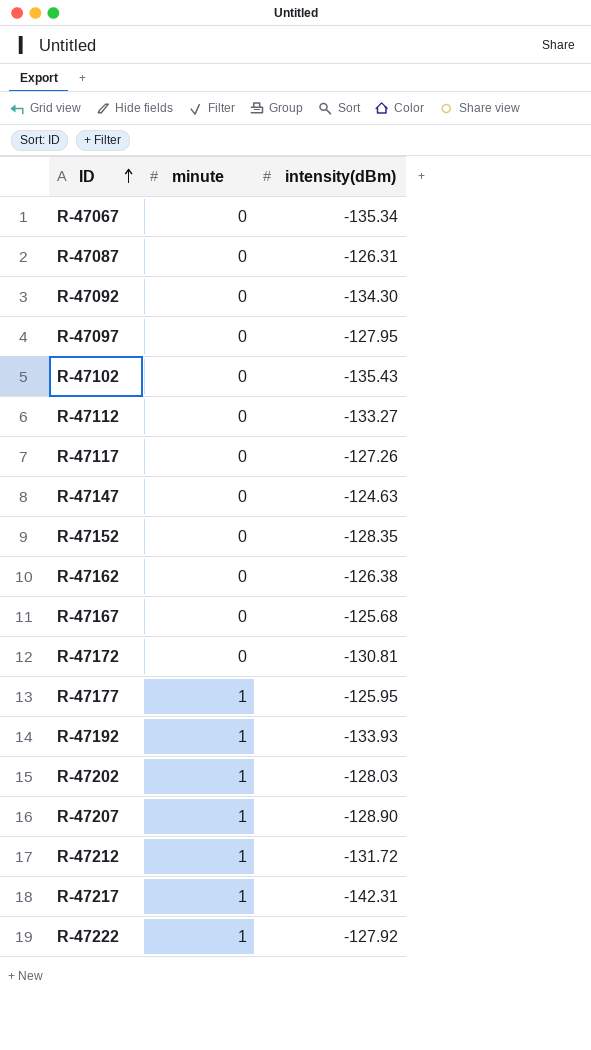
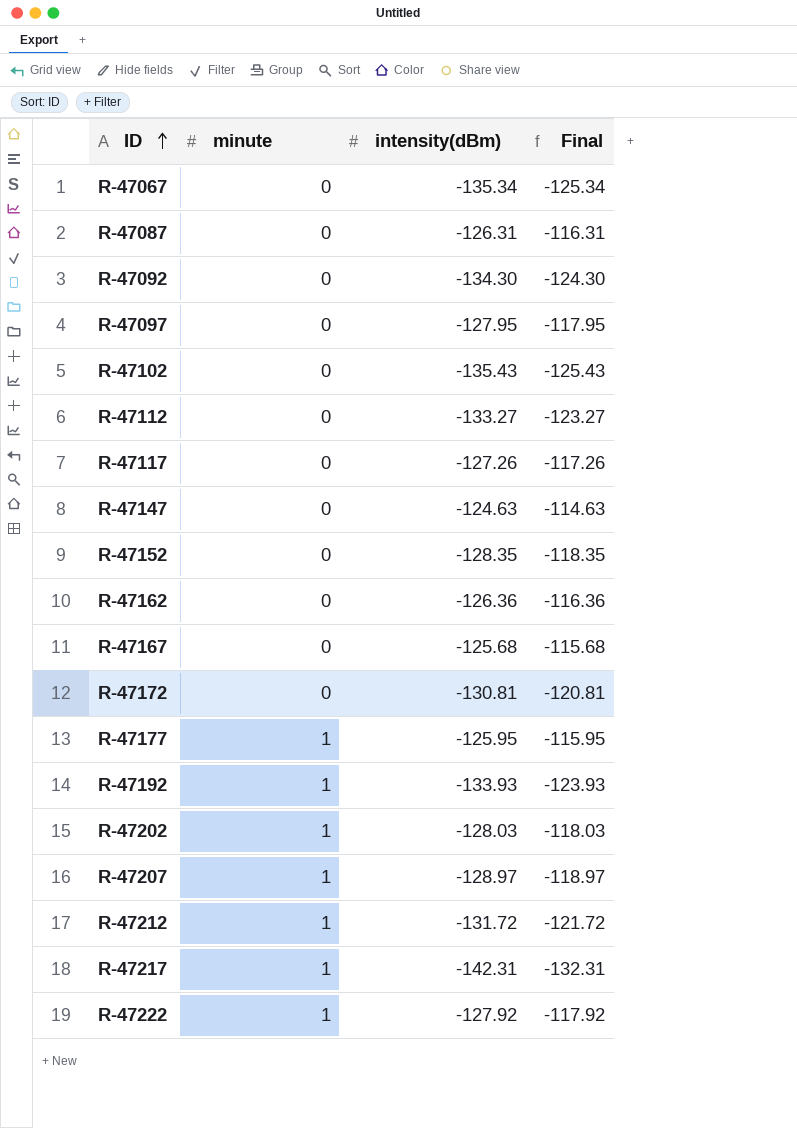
column Final | formula: none -> [intensity(dBm)] + 10
R-47162 | intensity(dBm): -126.38 -> -126.36
R-47207 | intensity(dBm): -128.90 -> -128.97

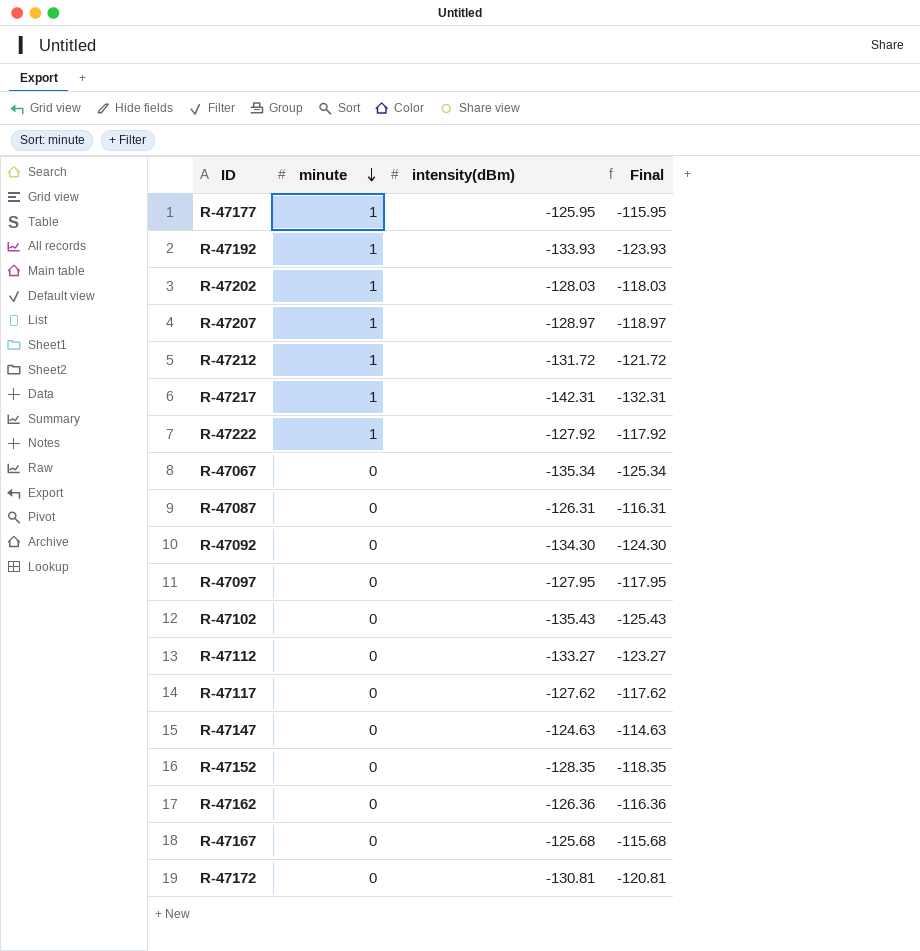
row order: ID ascending -> minute descending
R-47117 | intensity(dBm): -127.26 -> -127.62
R-47117 | Final: -117.26 -> -117.62

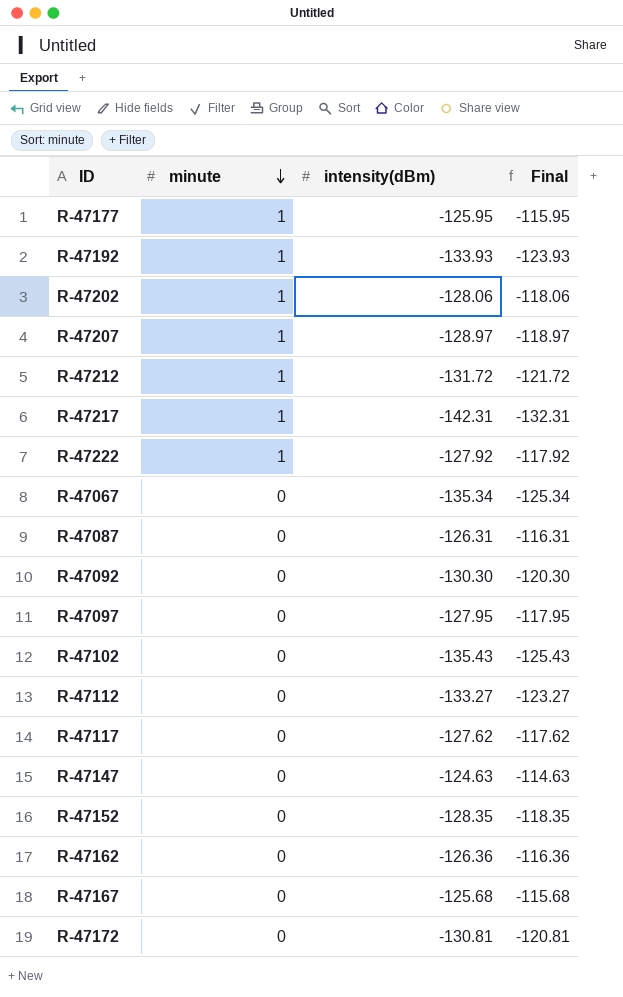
R-47202 | intensity(dBm): -128.03 -> -128.06
R-47202 | Final: -118.03 -> -118.06
R-47092 | intensity(dBm): -134.30 -> -130.30
R-47092 | Final: -124.30 -> -120.30

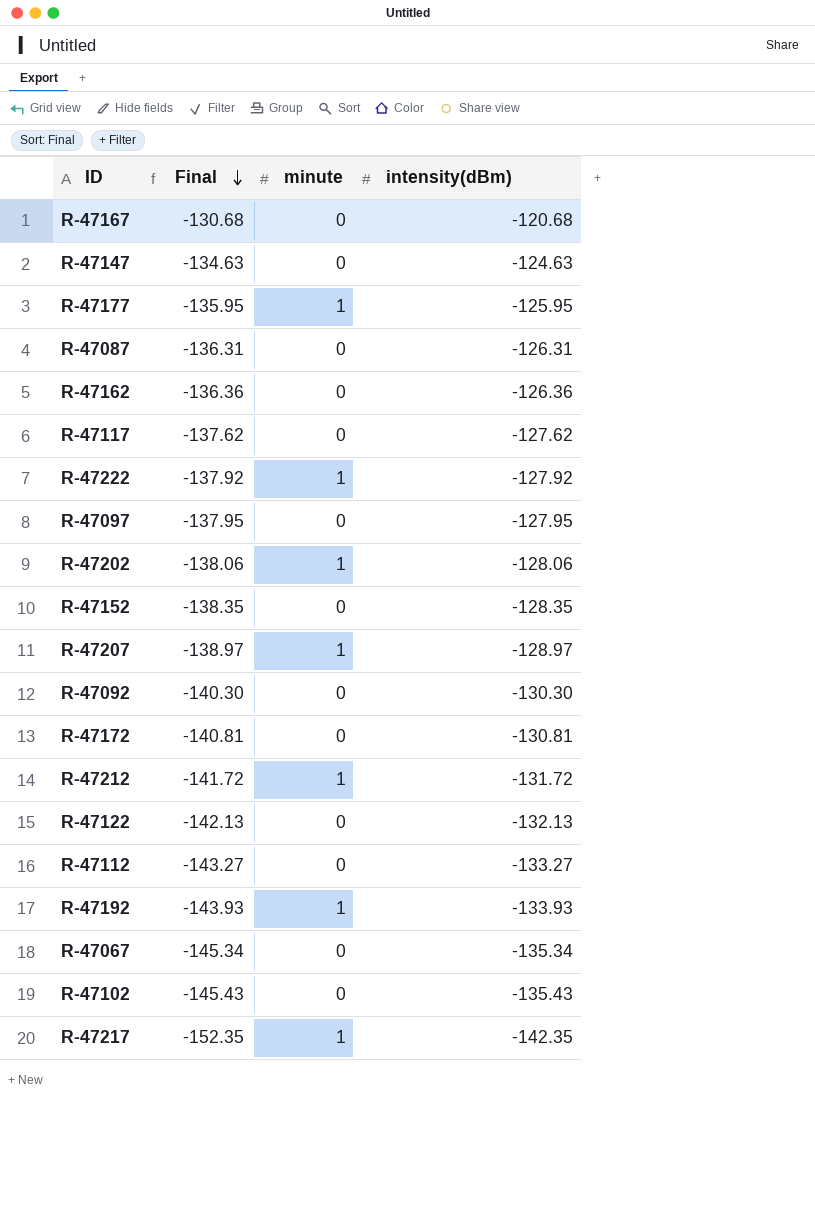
row order: minute descending -> Final descending
column Final | formula: [intensity(dBm)] + 10 -> [intensity(dBm)] - 10
column Final | position: 4 -> 2
R-47167 | intensity(dBm): -125.68 -> -120.68
row R-47122: none -> -142.13 | 0 | -132.13
R-47217 | intensity(dBm): -142.31 -> -142.35

